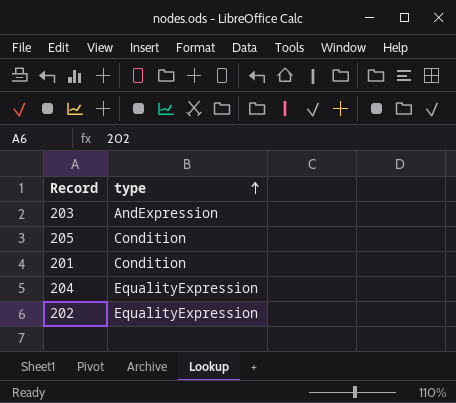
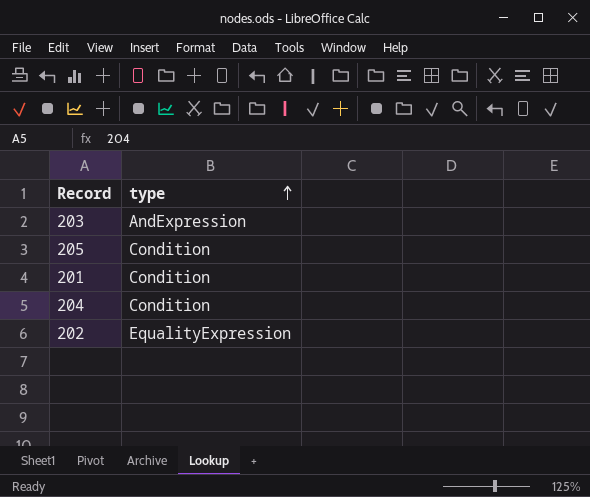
204 | type: EqualityExpression -> Condition

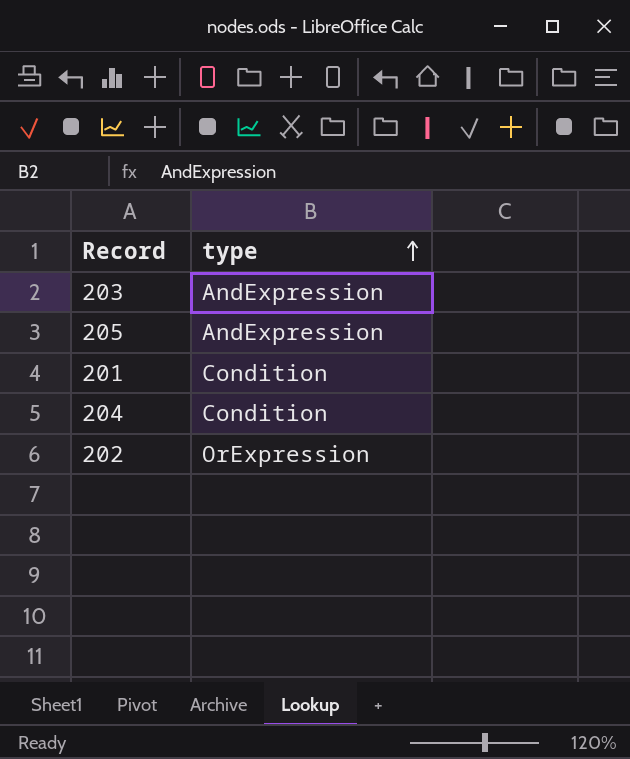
205 | type: Condition -> AndExpression
202 | type: EqualityExpression -> OrExpression

